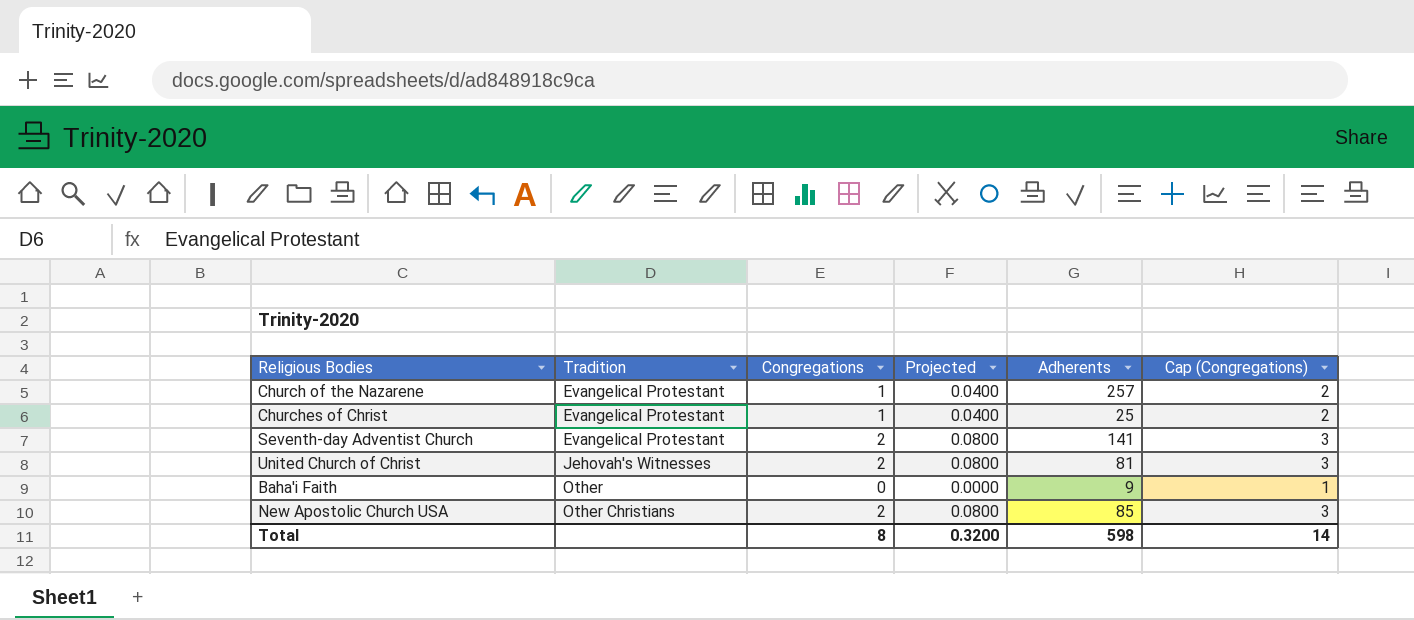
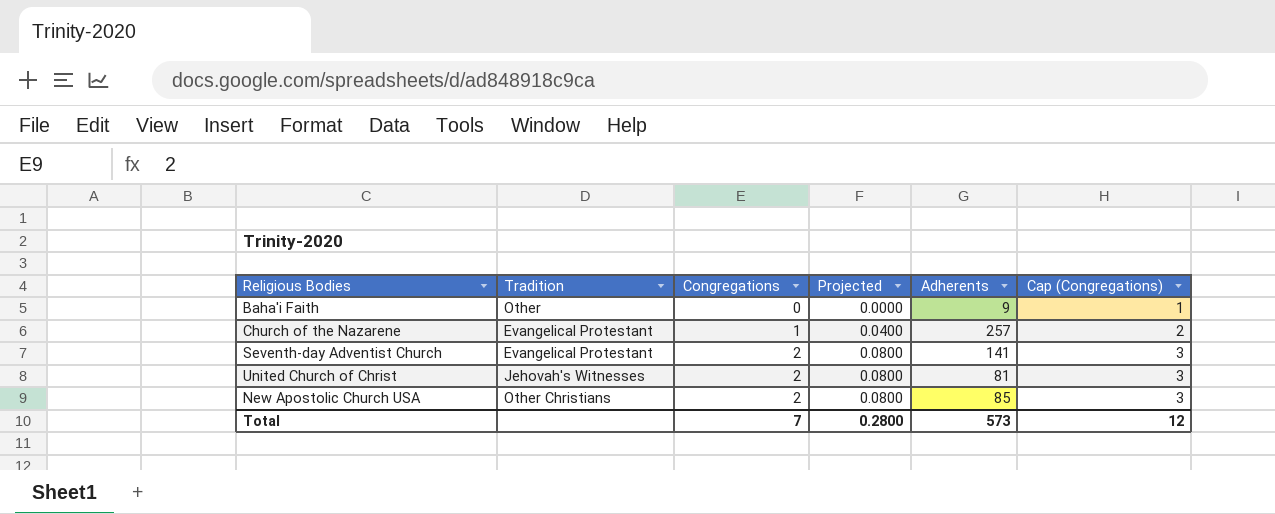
row order: Tradition ascending -> Congregations ascending
row Churches of Christ: Evangelical Protestant | 1 | 0.0400 | 25 | 2 -> none
Total | Congregations: 8 -> 7
Total | Projected: 0.3200 -> 0.2800
Total | Adherents: 598 -> 573
Total | Cap (Congregations): 14 -> 12

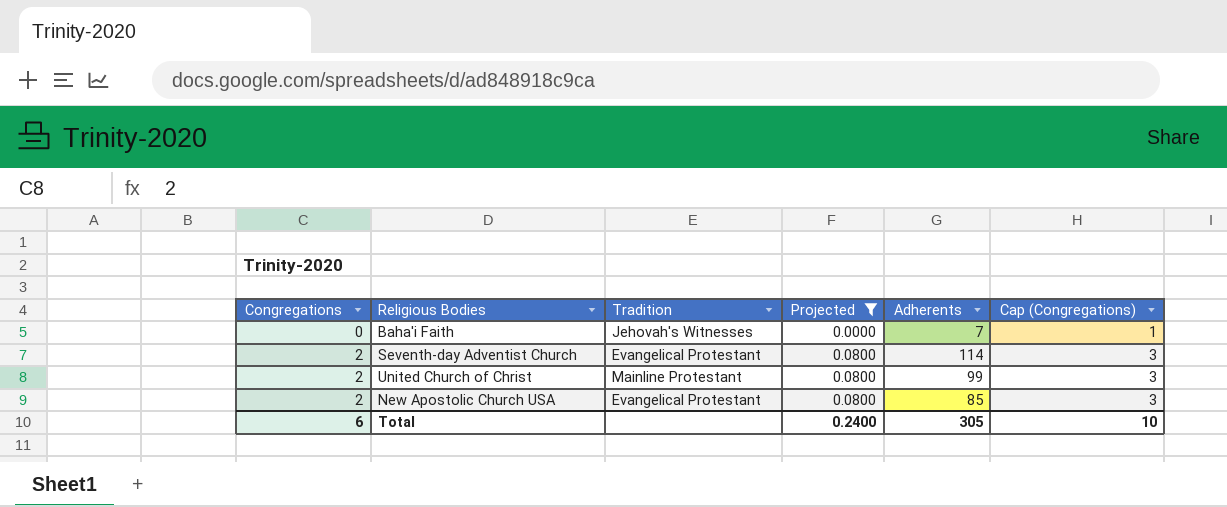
filter: none -> Projected != 0.0400
column Congregations | position: 3 -> 1
Baha'i Faith | Tradition: Other -> Jehovah's Witnesses
Baha'i Faith | Adherents: 9 -> 7
Seventh-day Adventist Church | Adherents: 141 -> 114
United Church of Christ | Tradition: Jehovah's Witnesses -> Mainline Protestant
United Church of Christ | Adherents: 81 -> 99
New Apostolic Church USA | Tradition: Other Christians -> Evangelical Protestant
Total | Congregations: 7 -> 6
Total | Projected: 0.2800 -> 0.2400
Total | Adherents: 573 -> 305
Total | Cap (Congregations): 12 -> 10

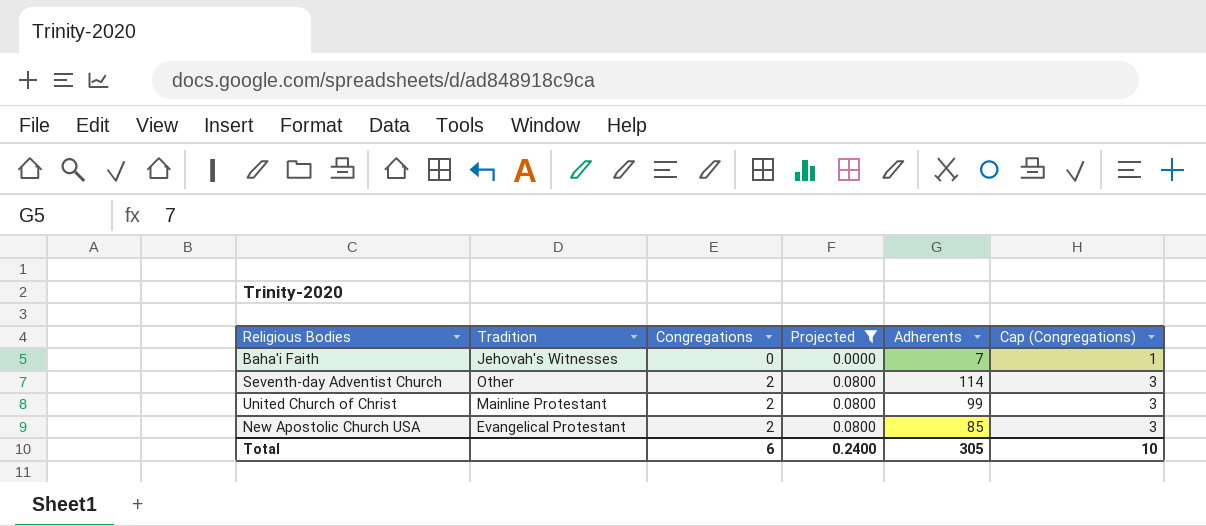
column Congregations | position: 1 -> 3
Seventh-day Adventist Church | Tradition: Evangelical Protestant -> Other

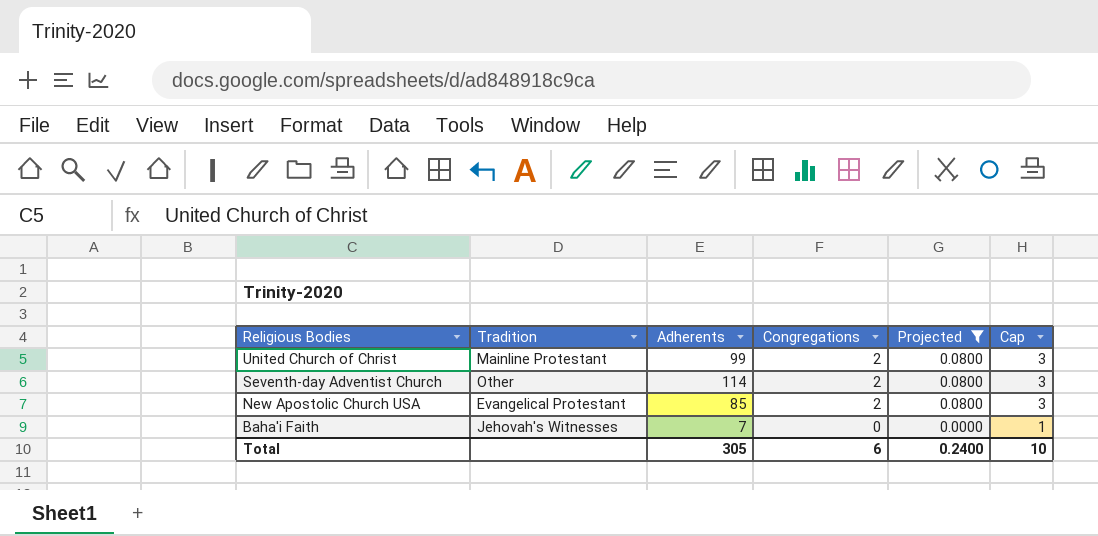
row order: Congregations ascending -> Religious Bodies descending
column Adherents | position: 5 -> 3
column name: Cap (Congregations) -> Cap

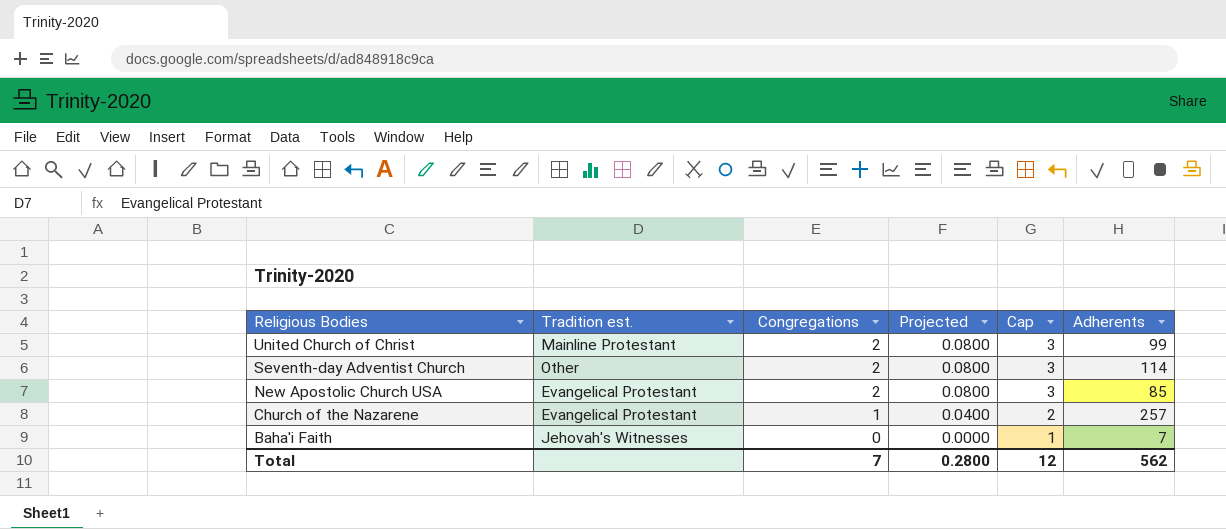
filter: Projected != 0.0400 -> none
column name: Tradition -> Tradition est.
column Adherents | position: 3 -> 6
Total | Congregations: 6 -> 7
Total | Projected: 0.2400 -> 0.2800
Total | Cap: 10 -> 12
Total | Adherents: 305 -> 562

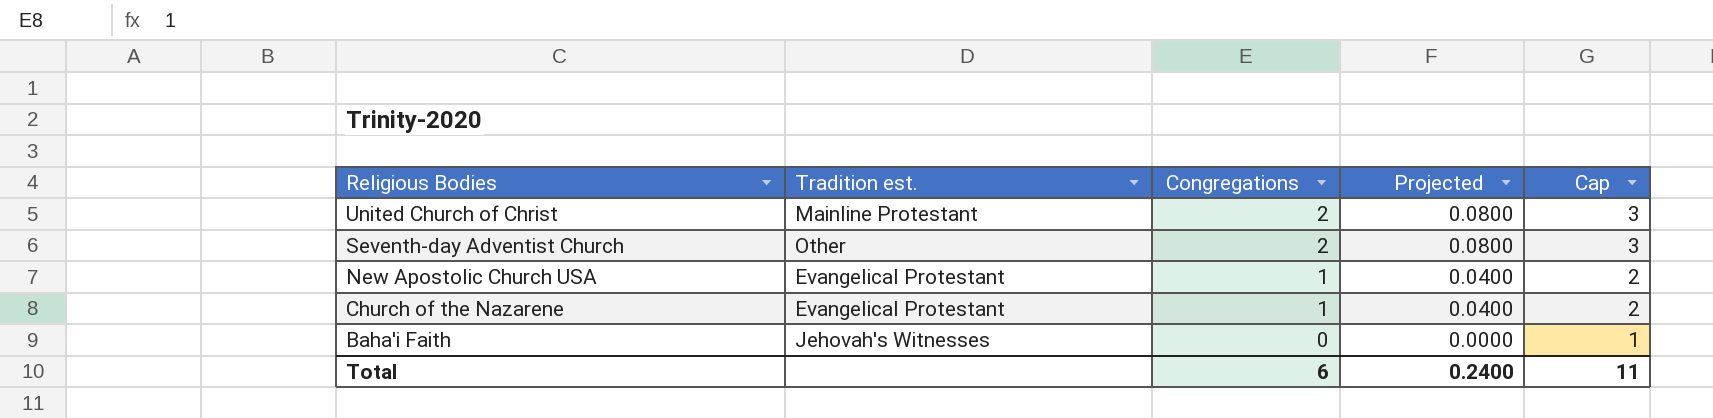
column Adherents | position: 6 -> none
New Apostolic Church USA | Congregations: 2 -> 1
New Apostolic Church USA | Projected: 0.0800 -> 0.0400
New Apostolic Church USA | Cap: 3 -> 2
Total | Congregations: 7 -> 6
Total | Projected: 0.2800 -> 0.2400
Total | Cap: 12 -> 11

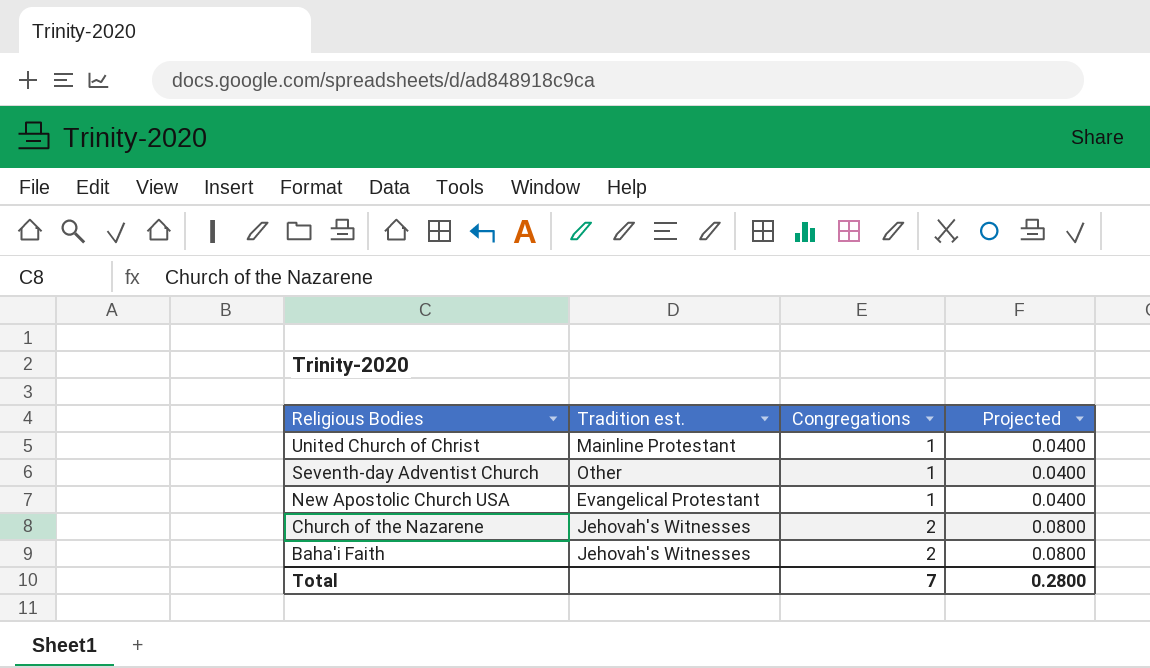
column Cap | formula: [Congregations] + 1 -> none
United Church of Christ | Congregations: 2 -> 1
United Church of Christ | Projected: 0.0800 -> 0.0400
Seventh-day Adventist Church | Congregations: 2 -> 1
Seventh-day Adventist Church | Projected: 0.0800 -> 0.0400
Church of the Nazarene | Tradition est.: Evangelical Protestant -> Jehovah's Witnesses
Church of the Nazarene | Congregations: 1 -> 2
Church of the Nazarene | Projected: 0.0400 -> 0.0800
Baha'i Faith | Congregations: 0 -> 2
Baha'i Faith | Projected: 0.0000 -> 0.0800
Total | Congregations: 6 -> 7
Total | Projected: 0.2400 -> 0.2800

